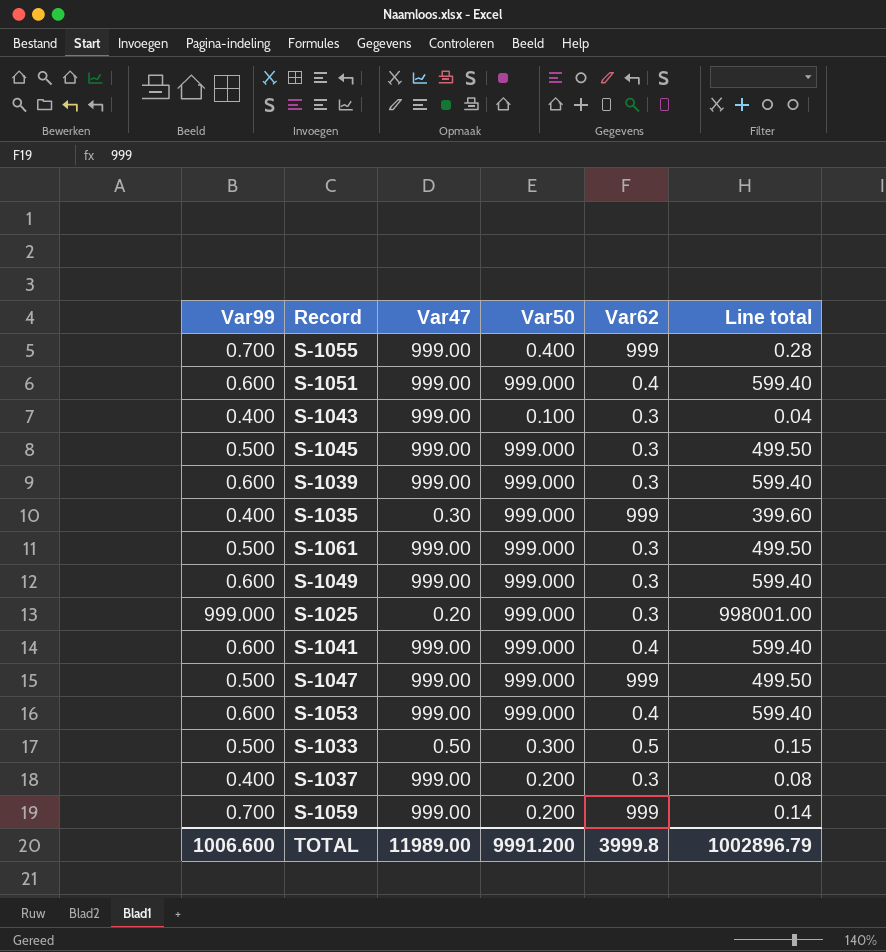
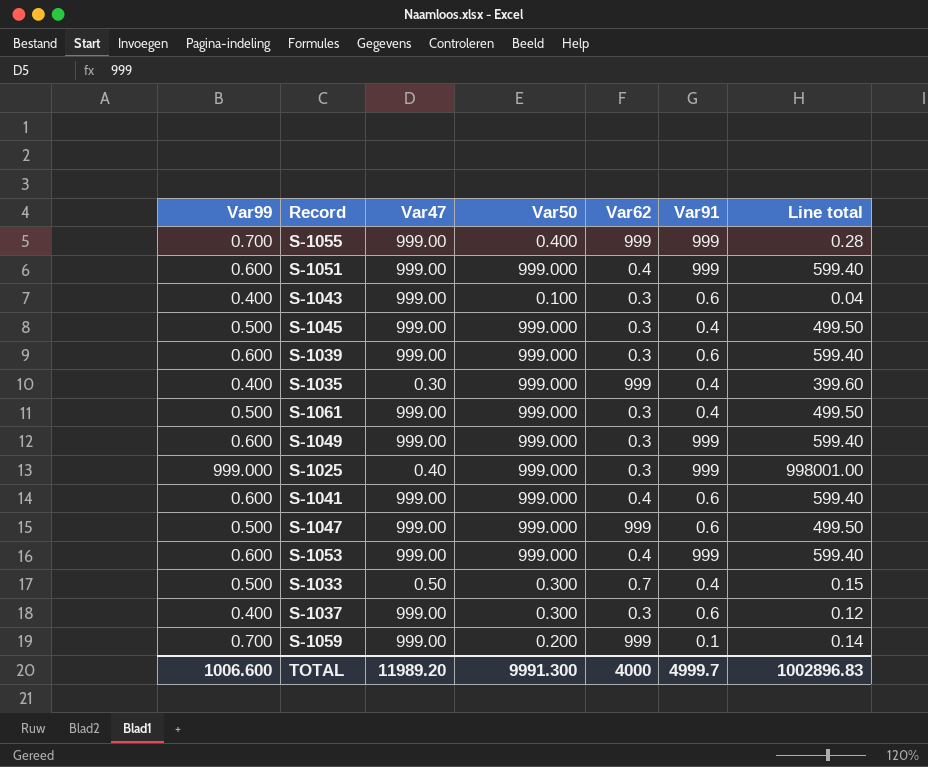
column Var91 | position: none -> 6
S-1025 | Var47: 0.20 -> 0.40
S-1033 | Var62: 0.5 -> 0.7
S-1037 | Var50: 0.200 -> 0.300
S-1037 | Line total: 0.08 -> 0.12
TOTAL | Var47: 11989.00 -> 11989.20
TOTAL | Var50: 9991.200 -> 9991.300
TOTAL | Var62: 3999.8 -> 4000
TOTAL | Line total: 1002896.79 -> 1002896.83

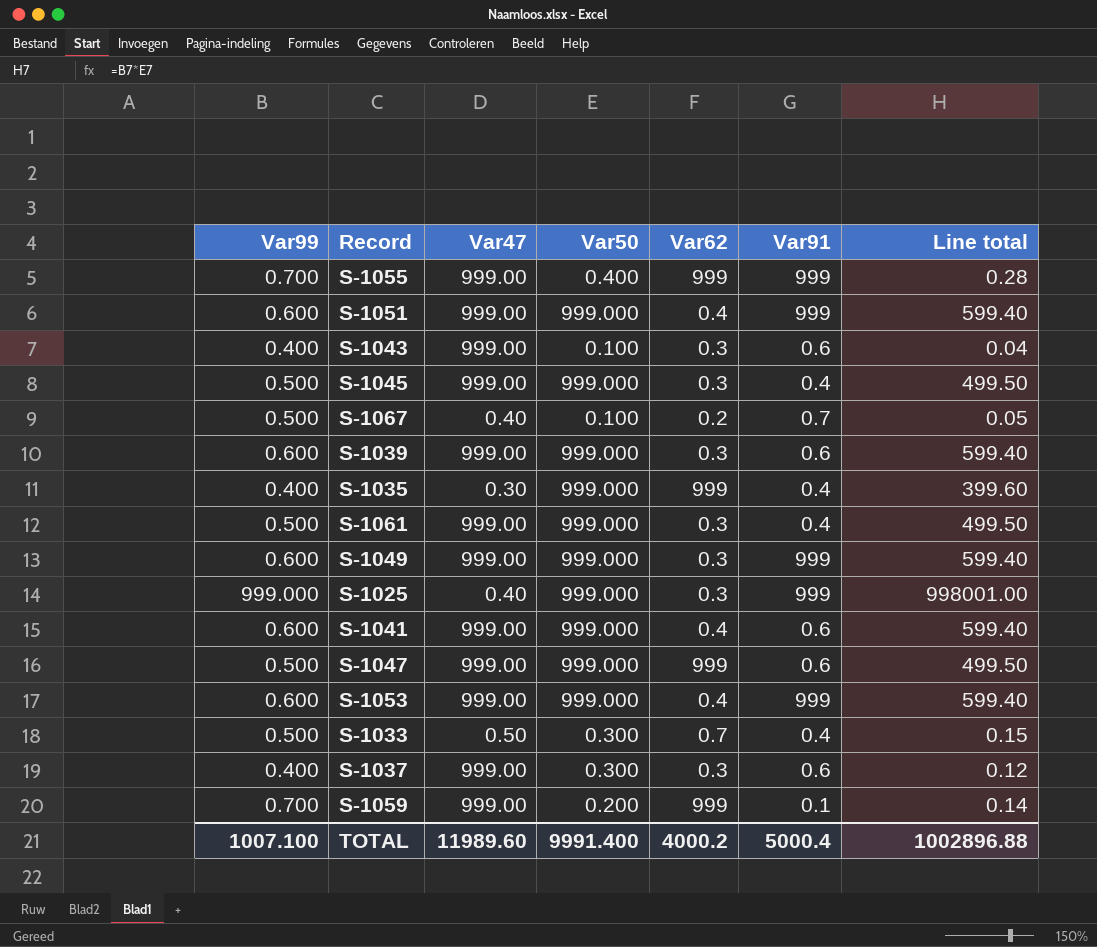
row S-1067: none -> 0.500 | 0.40 | 0.100 | 0.2 | 0.7 | 0.05
TOTAL | Var99: 1006.600 -> 1007.100
TOTAL | Var47: 11989.20 -> 11989.60
TOTAL | Var50: 9991.300 -> 9991.400
TOTAL | Var62: 4000 -> 4000.2
TOTAL | Var91: 4999.7 -> 5000.4
TOTAL | Line total: 1002896.83 -> 1002896.88

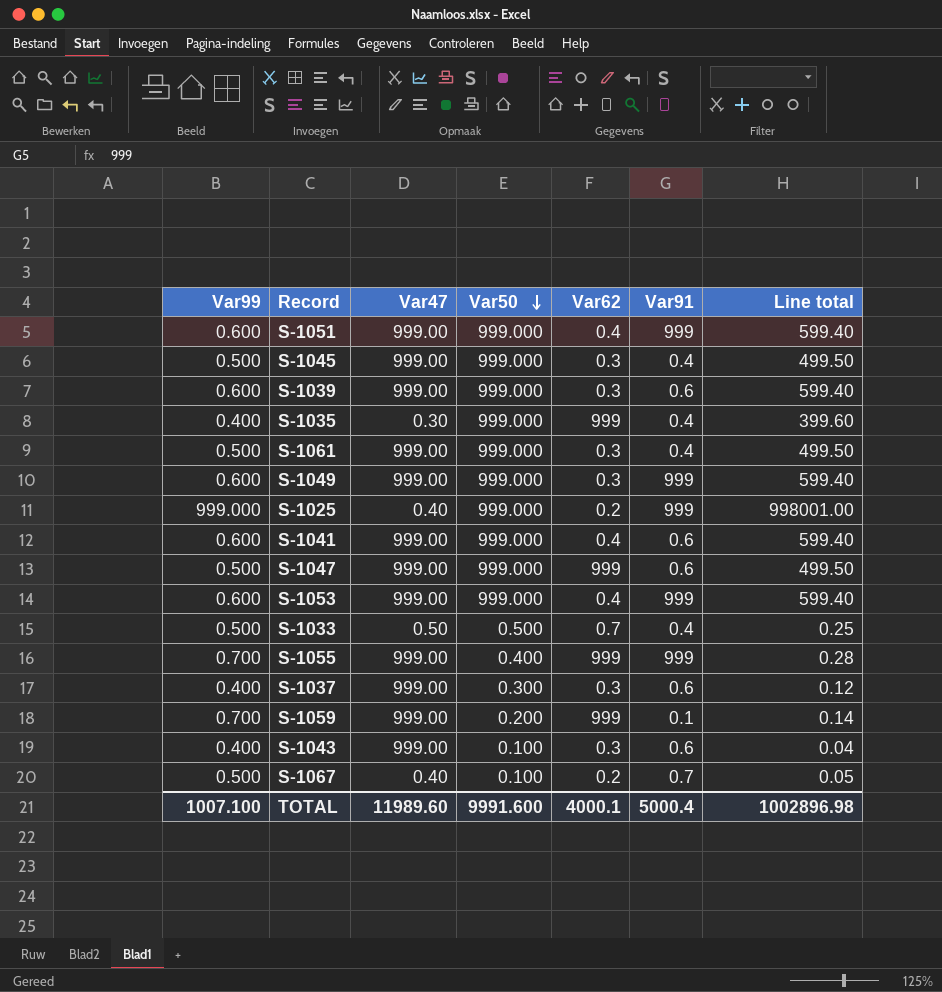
row order: none -> Var50 descending
S-1025 | Var62: 0.3 -> 0.2
S-1033 | Var50: 0.300 -> 0.500
S-1033 | Line total: 0.15 -> 0.25
TOTAL | Var50: 9991.400 -> 9991.600
TOTAL | Var62: 4000.2 -> 4000.1
TOTAL | Line total: 1002896.88 -> 1002896.98

